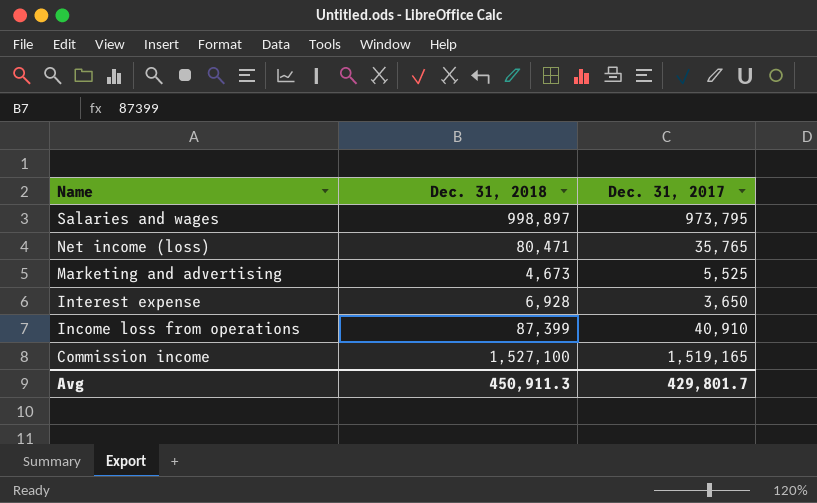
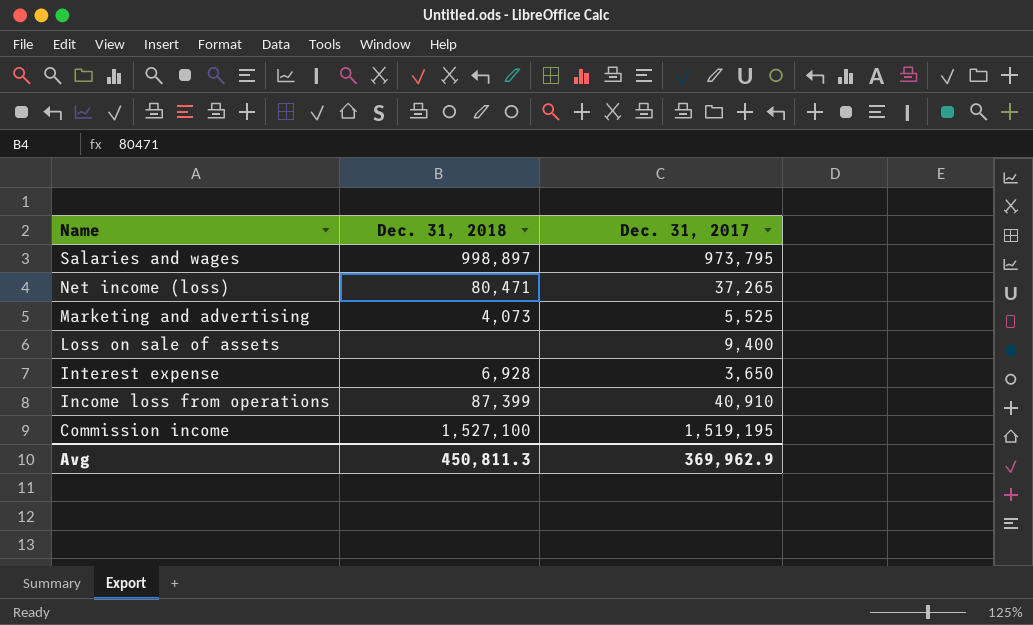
Net income (loss) | Dec. 31, 2017: 35,765 -> 37,265
Marketing and advertising | Dec. 31, 2018: 4,673 -> 4,073
row Loss on sale of assets: none -> none | 9,400
Commission income | Dec. 31, 2017: 1,519,165 -> 1,519,195
Avg | Dec. 31, 2018: 450,911.3 -> 450,811.3
Avg | Dec. 31, 2017: 429,801.7 -> 369,962.9

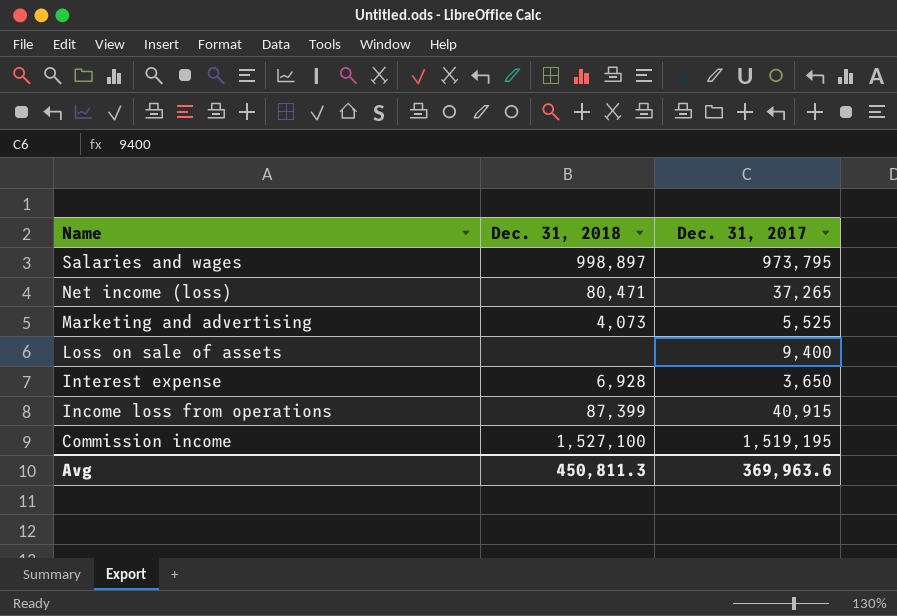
Income loss from operations | Dec. 31, 2017: 40,910 -> 40,915
Avg | Dec. 31, 2017: 369,962.9 -> 369,963.6

